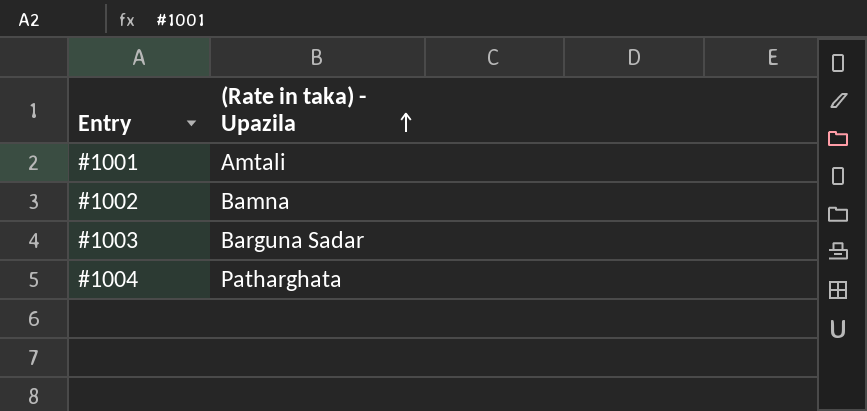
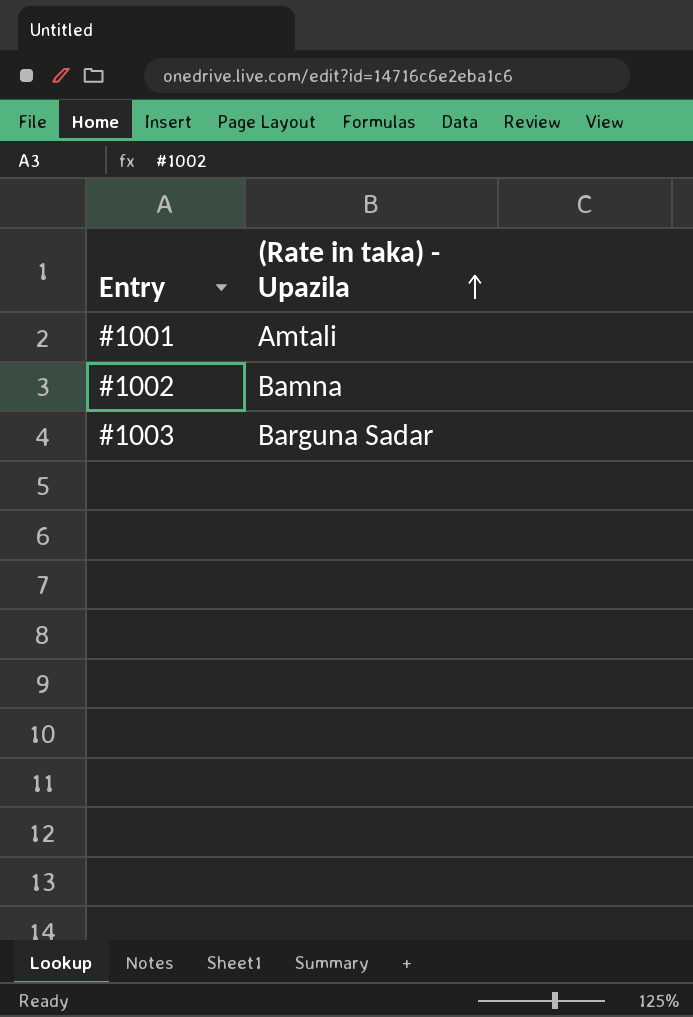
row #1004: Patharghata -> none

